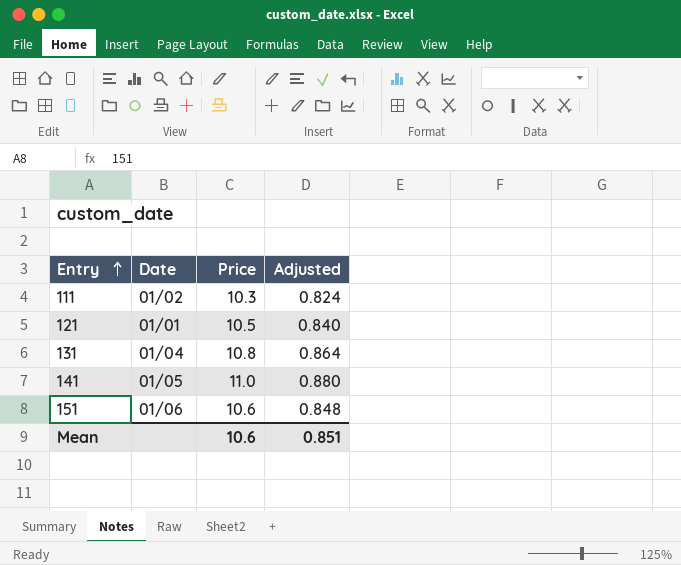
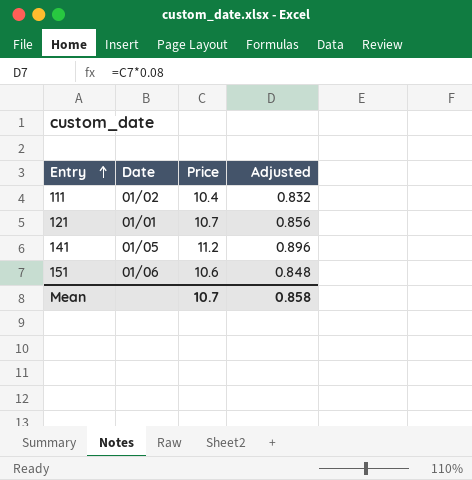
row 131: 01/04 | 10.8 | 0.864 -> none
111 | Price: 10.3 -> 10.4
111 | Adjusted: 0.824 -> 0.832
121 | Price: 10.5 -> 10.7
121 | Adjusted: 0.840 -> 0.856
141 | Price: 11.0 -> 11.2
141 | Adjusted: 0.880 -> 0.896
Mean | Price: 10.6 -> 10.7
Mean | Adjusted: 0.851 -> 0.858

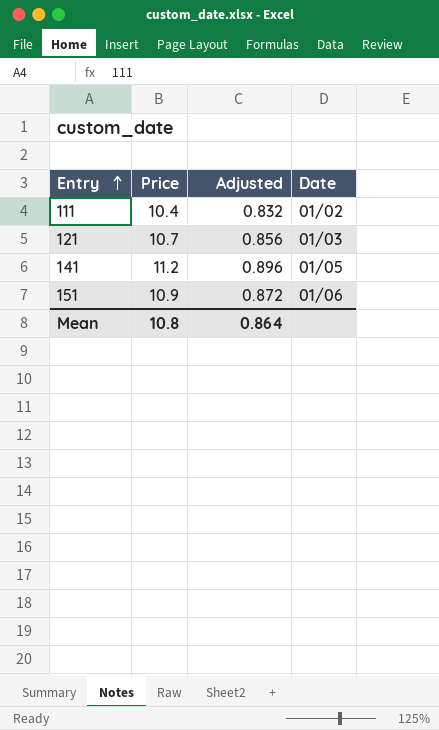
column Date | position: 2 -> 4
121 | Date: 01/01 -> 01/03
151 | Price: 10.6 -> 10.9
151 | Adjusted: 0.848 -> 0.872
Mean | Price: 10.7 -> 10.8
Mean | Adjusted: 0.858 -> 0.864

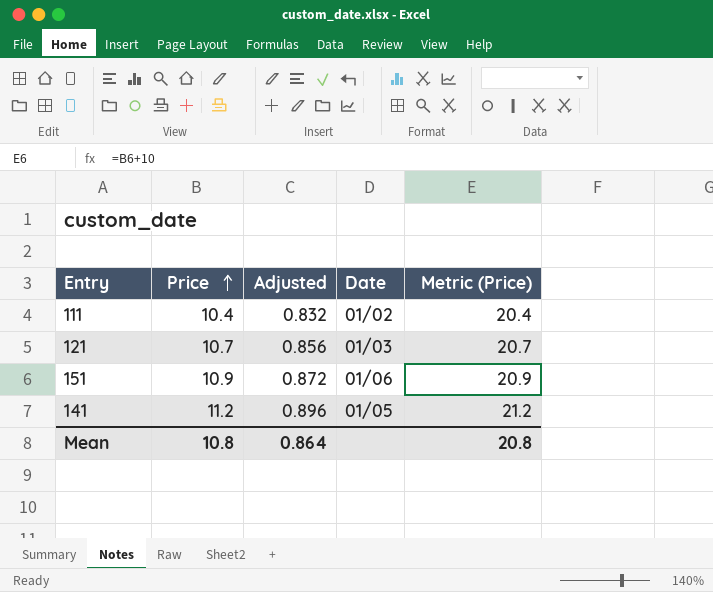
row order: Entry ascending -> Price ascending
column Metric (Price) | formula: none -> [Price] + 10

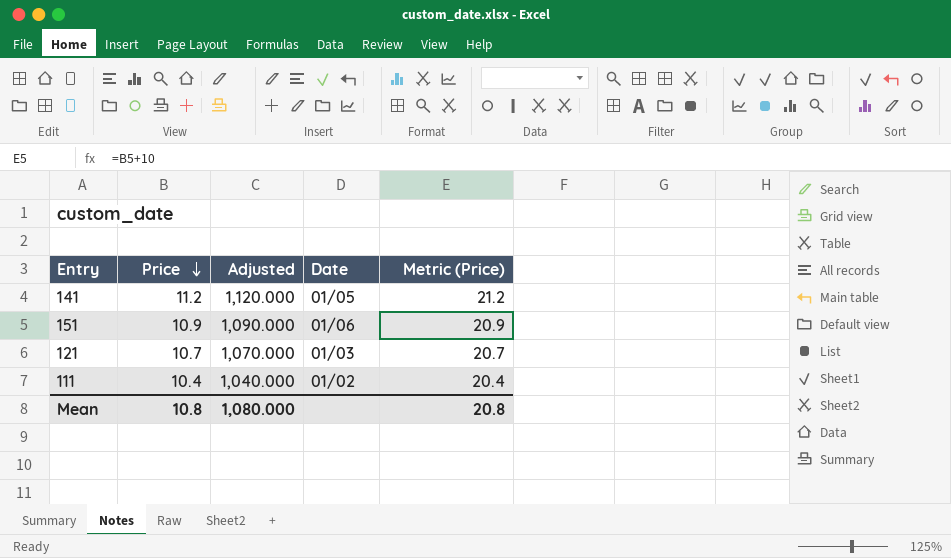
row order: Price ascending -> Price descending
column Adjusted | formula: [Price] * 0.08 -> [Price] * 100
Mean | Adjusted: 0.864 -> 1,080.000

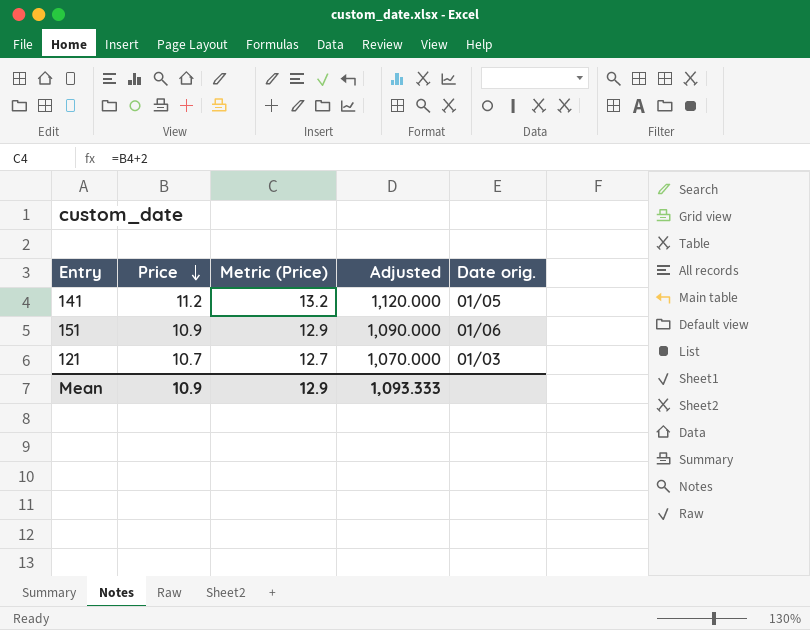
column Metric (Price) | formula: [Price] + 10 -> [Price] + 2
column Metric (Price) | position: 5 -> 3
column name: Date -> Date orig.
row 111: 10.4 | 1,040.000 | 01/02 | 20.4 -> none
Mean | Price: 10.8 -> 10.9
Mean | Metric (Price): 20.8 -> 12.9
Mean | Adjusted: 1,080.000 -> 1,093.333

